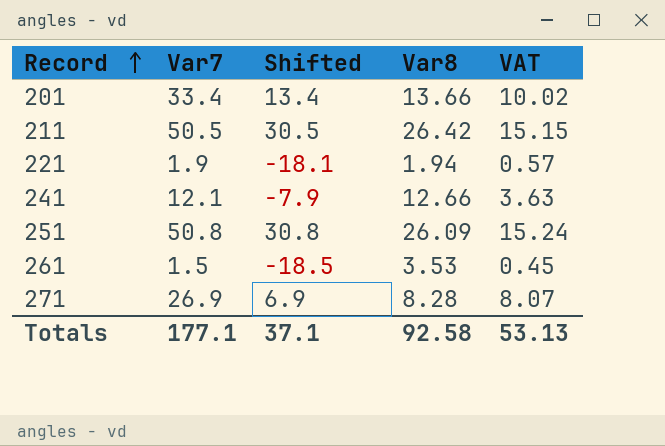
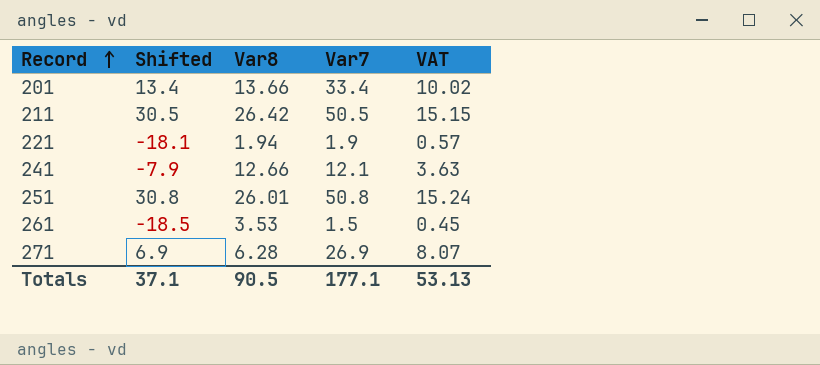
column Var7 | position: 2 -> 4
251 | Var8: 26.09 -> 26.01
271 | Var8: 8.28 -> 6.28
Totals | Var8: 92.58 -> 90.5

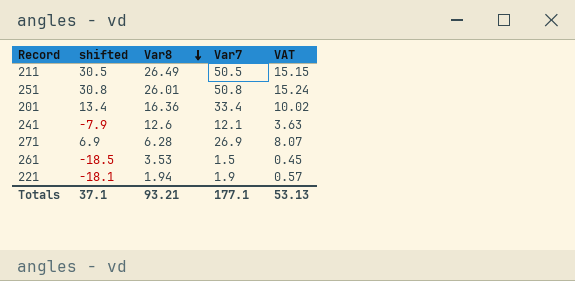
row order: Record ascending -> Var8 descending
column name: Shifted -> shifted
211 | Var8: 26.42 -> 26.49
201 | Var8: 13.66 -> 16.36
241 | Var8: 12.66 -> 12.6
Totals | Var8: 90.5 -> 93.21

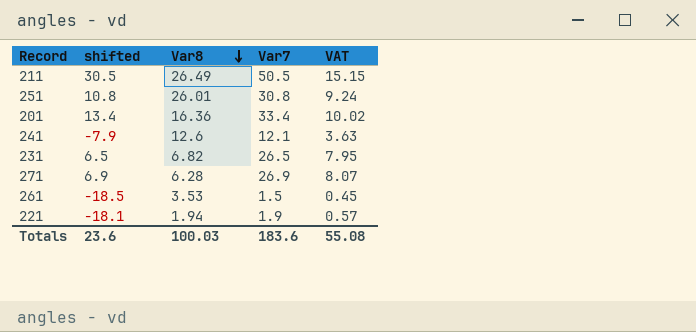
251 | shifted: 30.8 -> 10.8
251 | Var7: 50.8 -> 30.8
251 | VAT: 15.24 -> 9.24
row 231: none -> 6.5 | 6.82 | 26.5 | 7.95
Totals | shifted: 37.1 -> 23.6
Totals | Var8: 93.21 -> 100.03
Totals | Var7: 177.1 -> 183.6
Totals | VAT: 53.13 -> 55.08

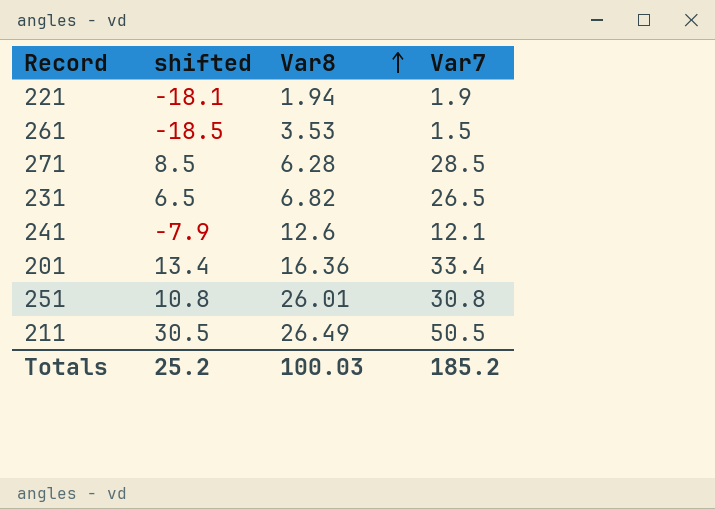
row order: Var8 descending -> Var8 ascending
column VAT | formula: [Var7] * 0.3 -> none
271 | shifted: 6.9 -> 8.5
271 | Var7: 26.9 -> 28.5
Totals | shifted: 23.6 -> 25.2
Totals | Var7: 183.6 -> 185.2

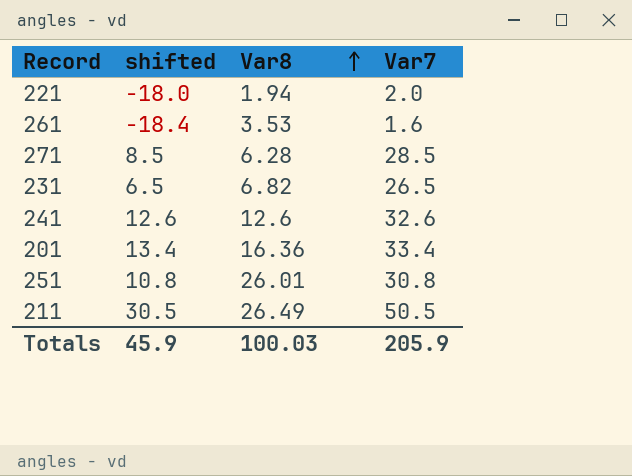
221 | shifted: -18.1 -> -18.0
221 | Var7: 1.9 -> 2.0
261 | shifted: -18.5 -> -18.4
261 | Var7: 1.5 -> 1.6
241 | shifted: -7.9 -> 12.6
241 | Var7: 12.1 -> 32.6
Totals | shifted: 25.2 -> 45.9
Totals | Var7: 185.2 -> 205.9

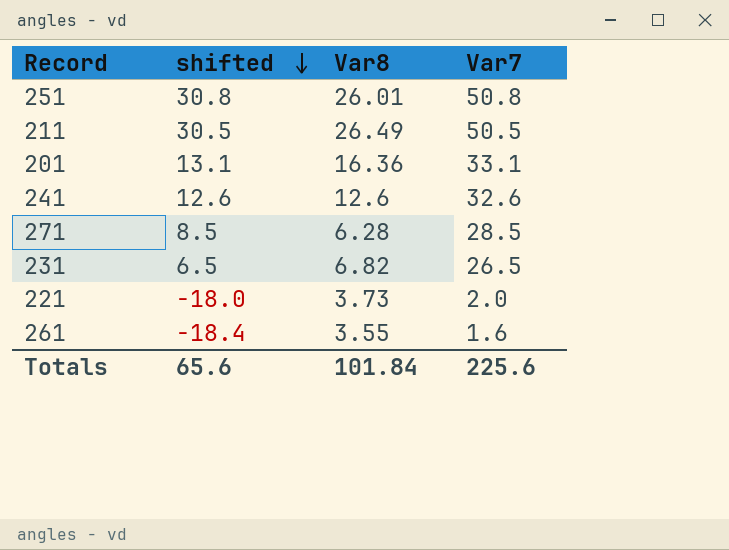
row order: Var8 ascending -> shifted descending
251 | shifted: 10.8 -> 30.8
251 | Var7: 30.8 -> 50.8
201 | shifted: 13.4 -> 13.1
201 | Var7: 33.4 -> 33.1
221 | Var8: 1.94 -> 3.73
261 | Var8: 3.53 -> 3.55
Totals | shifted: 45.9 -> 65.6
Totals | Var8: 100.03 -> 101.84
Totals | Var7: 205.9 -> 225.6

